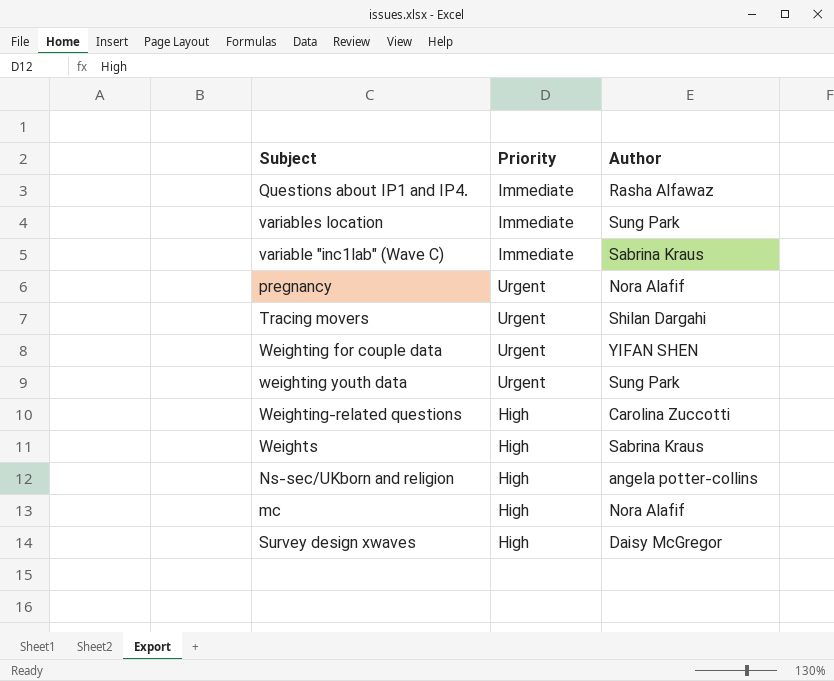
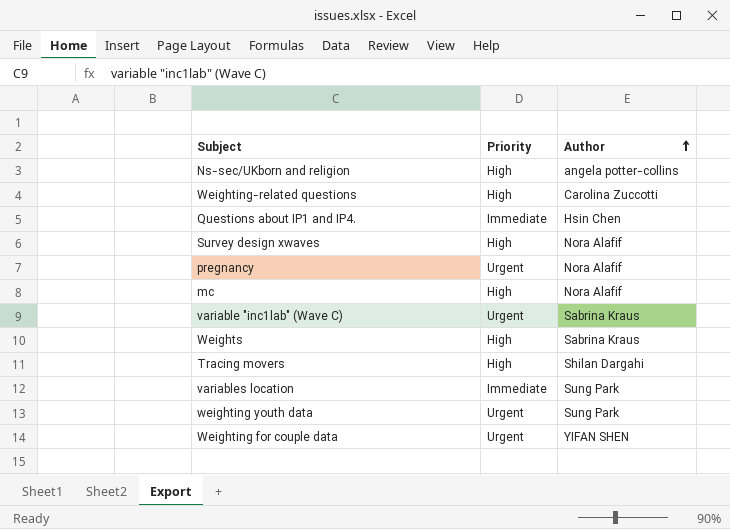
row order: none -> Author ascending
Questions about IP1 and IP4. | Author: Rasha Alfawaz -> Hsin Chen
Survey design xwaves | Author: Daisy McGregor -> Nora Alafif
variable "inc1lab" (Wave C) | Priority: Immediate -> Urgent
Tracing movers | Priority: Urgent -> High

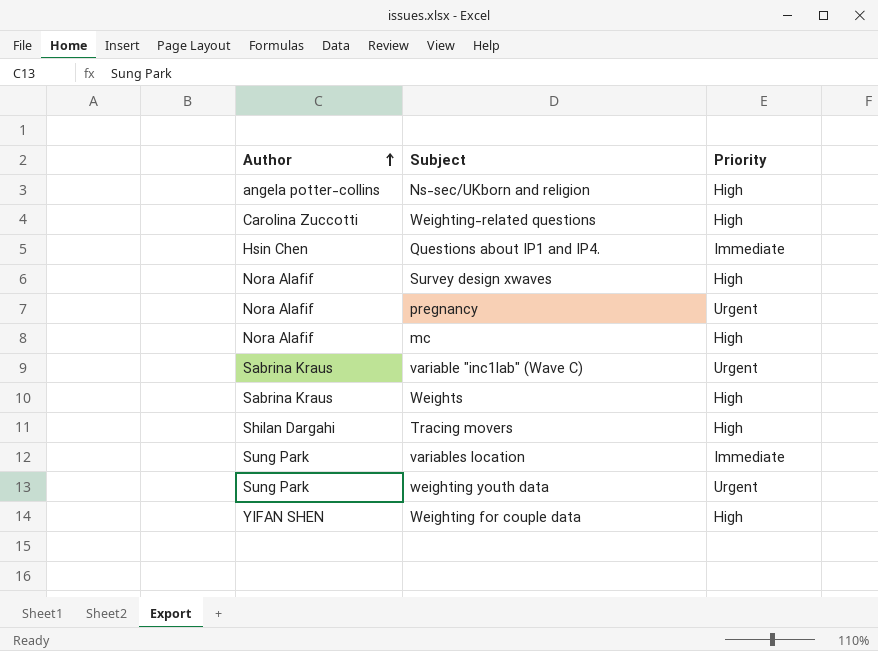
column Author | position: 3 -> 1
Weighting for couple data | Priority: Urgent -> High

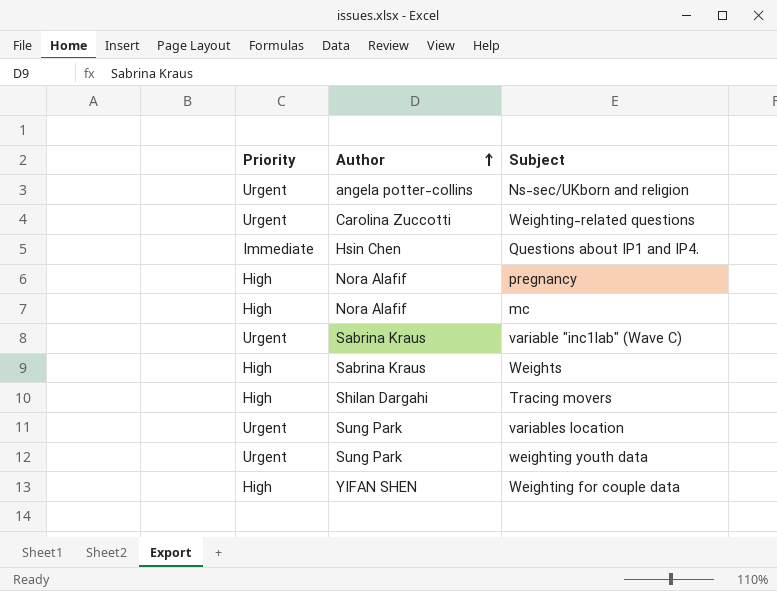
column Priority | position: 3 -> 1
row Survey design xwaves: Nora Alafif | High -> none
Ns-sec/UKborn and religion | Priority: High -> Urgent
Weighting-related questions | Priority: High -> Urgent
pregnancy | Priority: Urgent -> High
variables location | Priority: Immediate -> Urgent

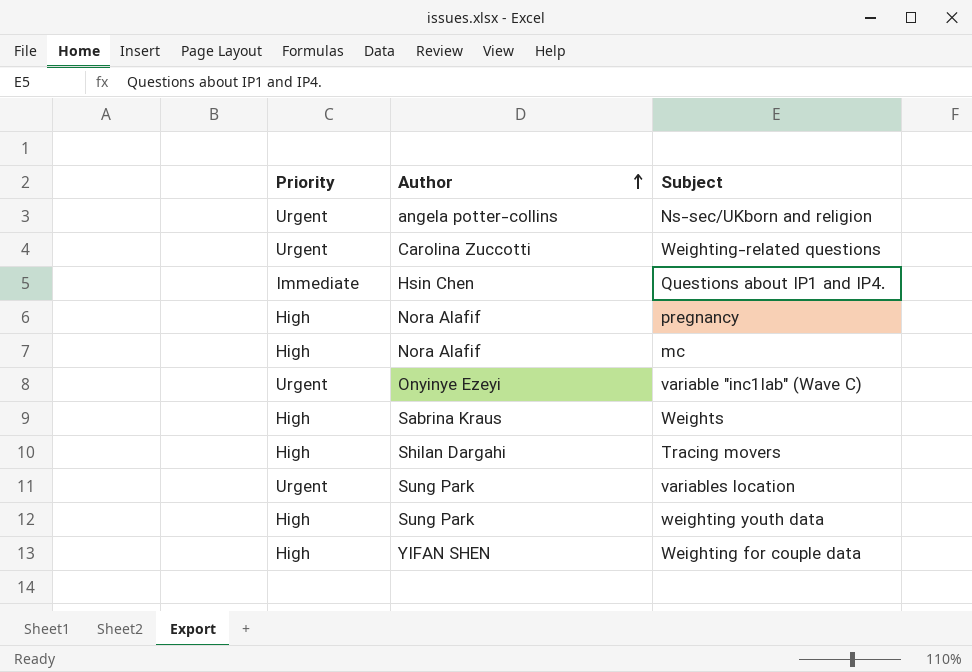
variable "inc1lab" (Wave C) | Author: Sabrina Kraus -> Onyinye Ezeyi
weighting youth data | Priority: Urgent -> High

